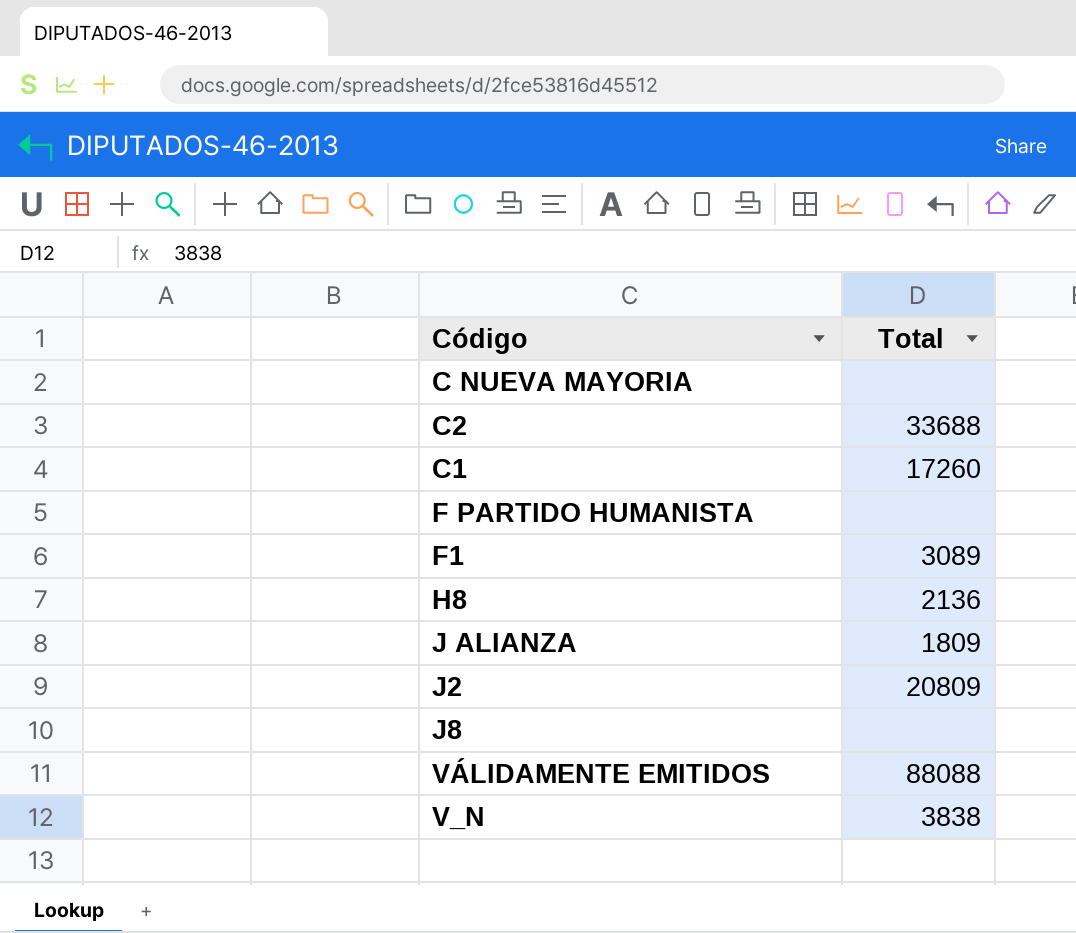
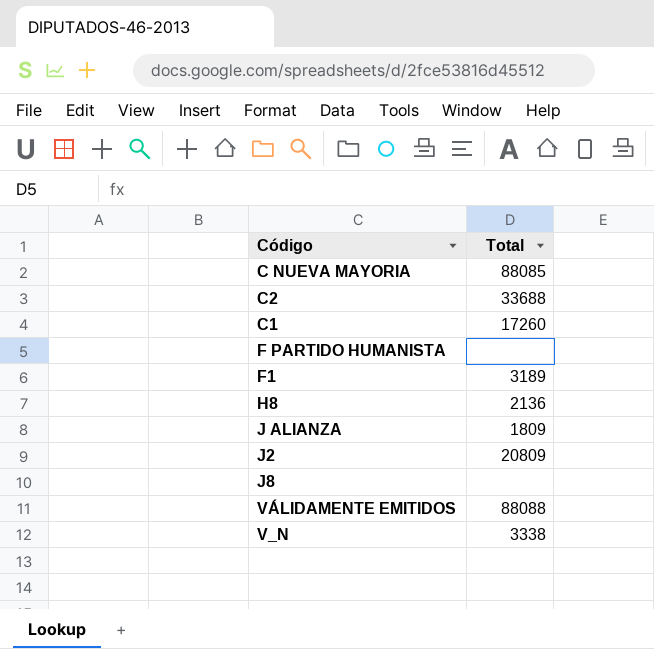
C NUEVA MAYORIA | Total: none -> 88085
F1 | Total: 3089 -> 3189
V_N | Total: 3838 -> 3338

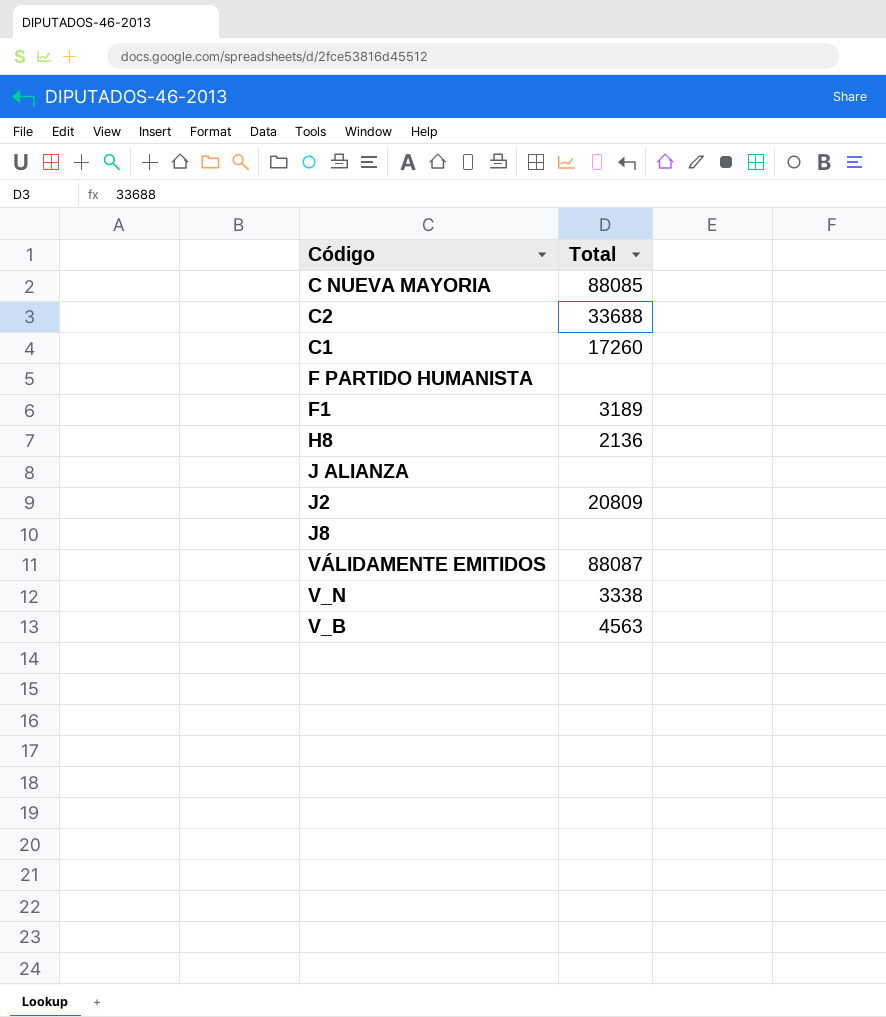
J ALIANZA | Total: 1809 -> none
VÁLIDAMENTE EMITIDOS | Total: 88088 -> 88087
row V_B: none -> 4563

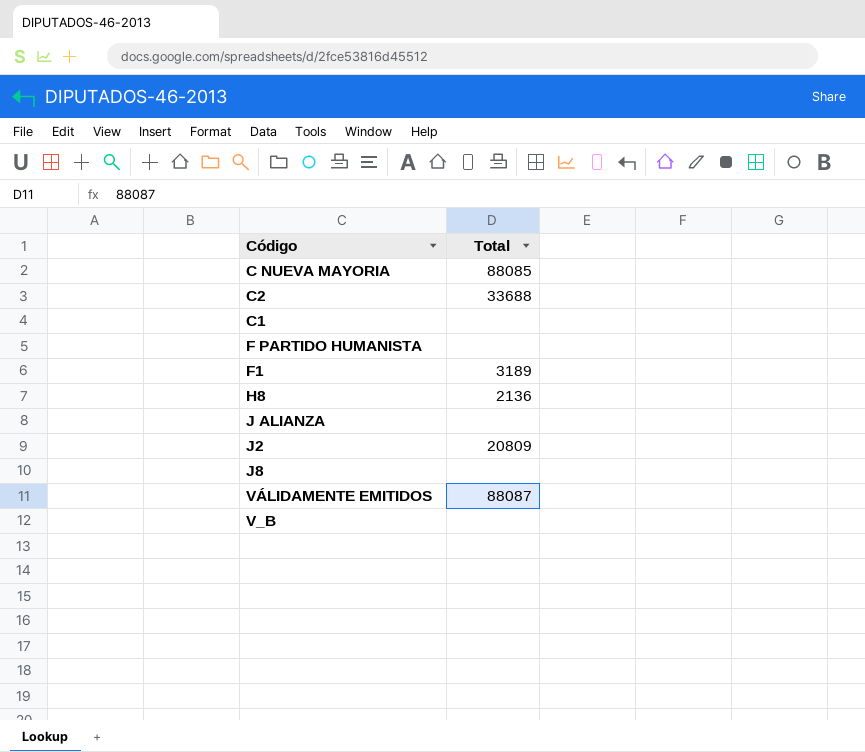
row V_N: 3338 -> none
C1 | Total: 17260 -> none
V_B | Total: 4563 -> none

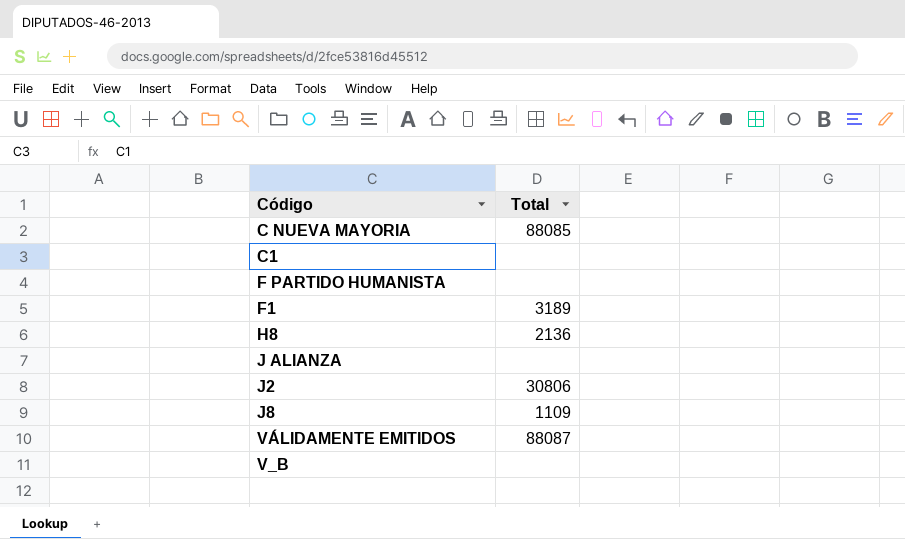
row C2: 33688 -> none
J2 | Total: 20809 -> 30806
J8 | Total: none -> 1109

